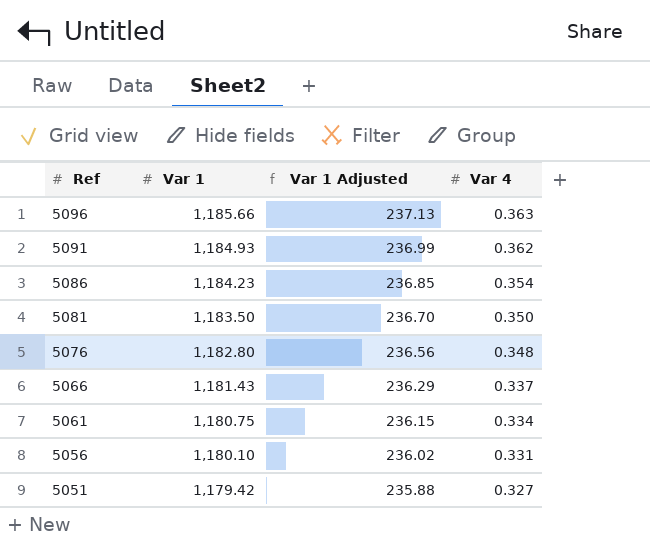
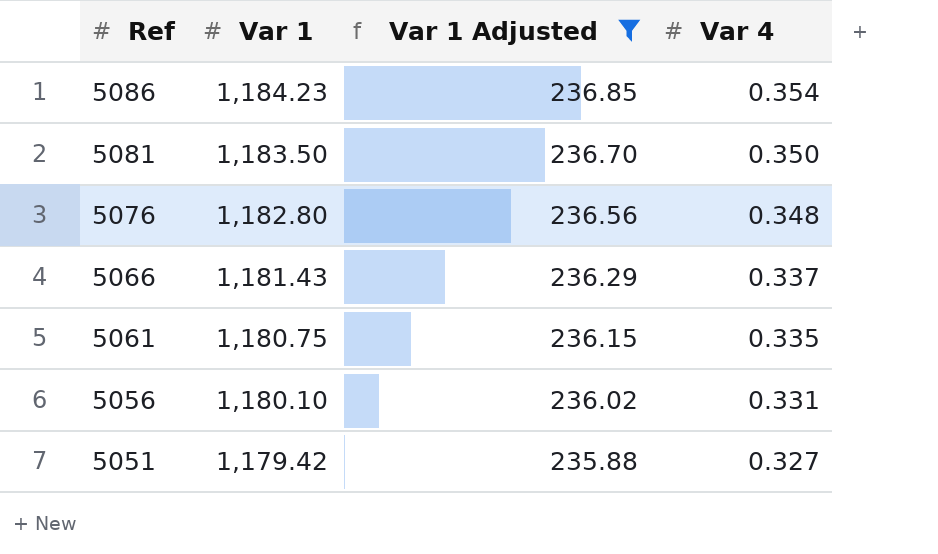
filter: none -> Var 1 Adjusted <= 236.85
5061 | Var 4: 0.334 -> 0.335

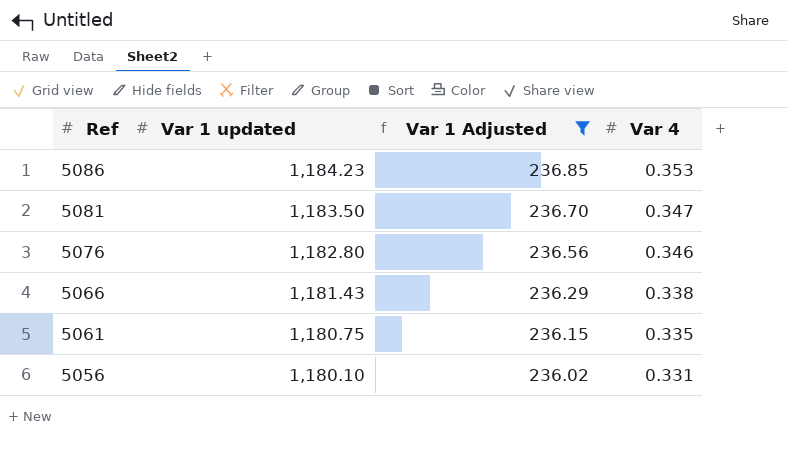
column name: Var 1 -> Var 1 updated
row 5051: 1,179.42 | 235.88 | 0.327 -> none
5086 | Var 4: 0.354 -> 0.353
5081 | Var 4: 0.350 -> 0.347
5076 | Var 4: 0.348 -> 0.346
5066 | Var 4: 0.337 -> 0.338

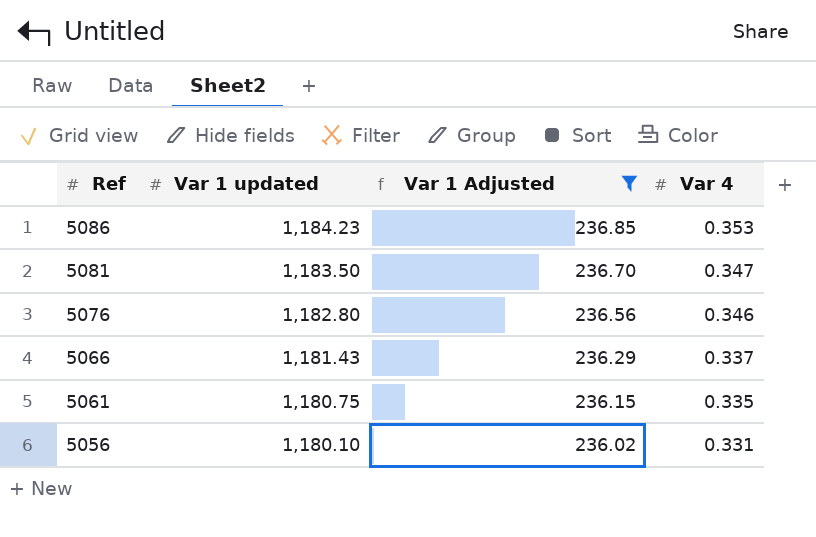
5066 | Var 4: 0.338 -> 0.337

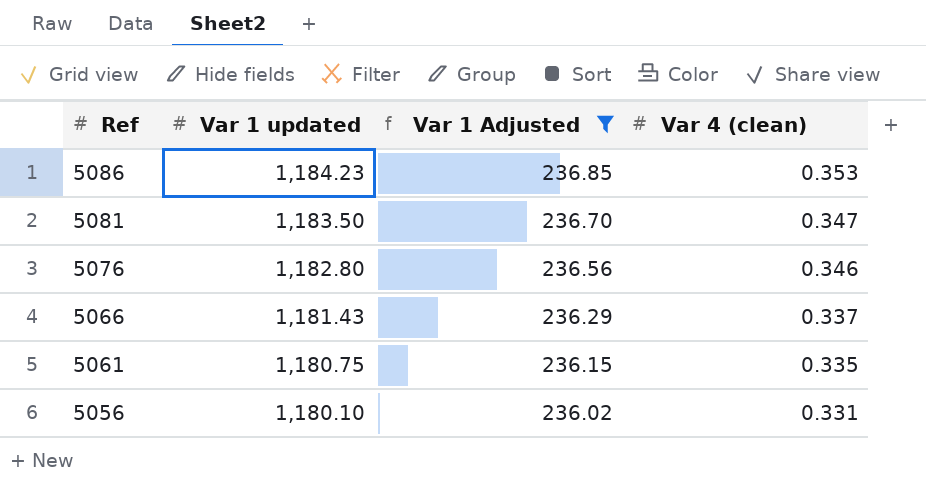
column name: Var 4 -> Var 4 (clean)

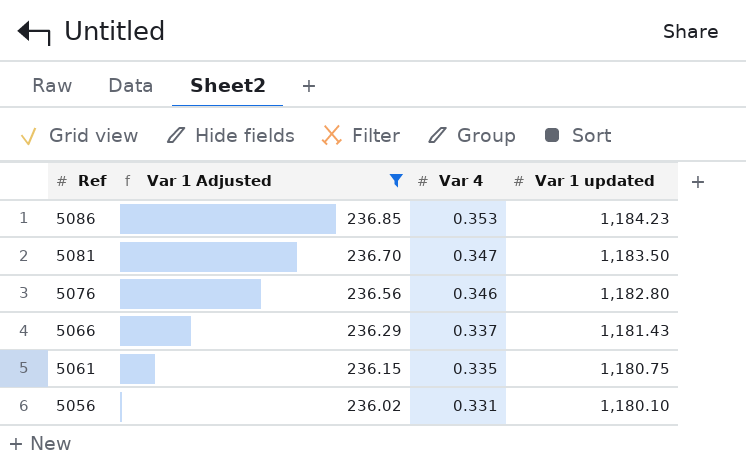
column name: Var 4 (clean) -> Var 4
column Var 1 updated | position: 2 -> 4

